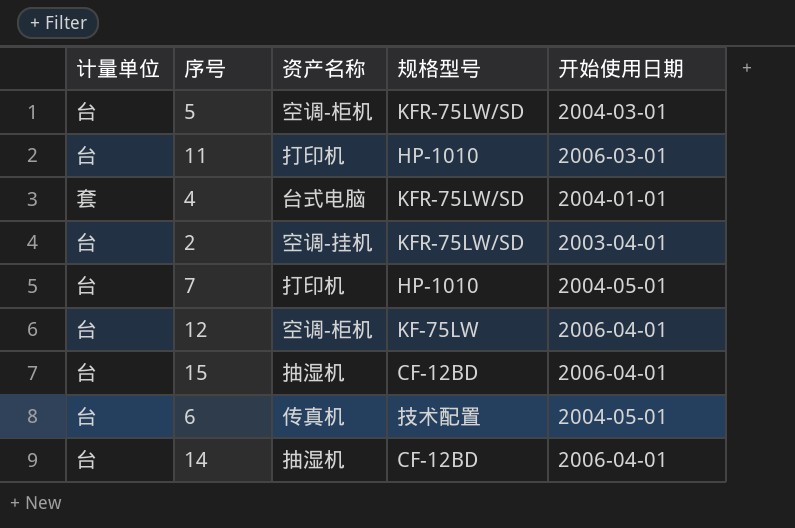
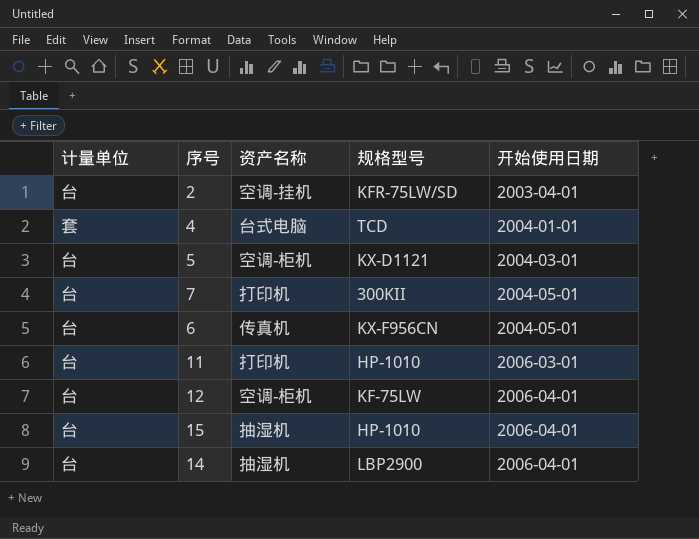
row order: none -> 开始使用日期 ascending
4 | 规格型号: KFR-75LW/SD -> TCD
5 | 规格型号: KFR-75LW/SD -> KX-D1121
7 | 规格型号: HP-1010 -> 300KII
6 | 规格型号: 技术配置 -> KX-F956CN
15 | 规格型号: CF-12BD -> HP-1010
14 | 规格型号: CF-12BD -> LBP2900

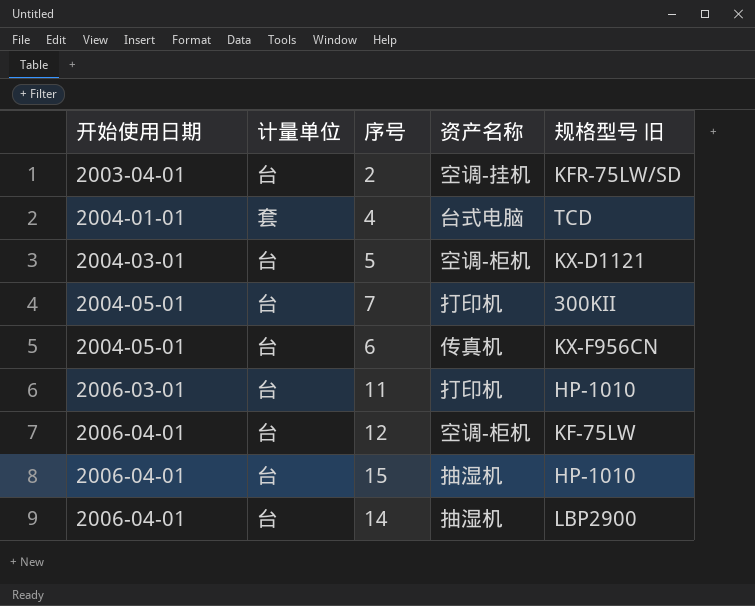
column 开始使用日期 | position: 5 -> 1
column name: 规格型号 -> 规格型号 旧

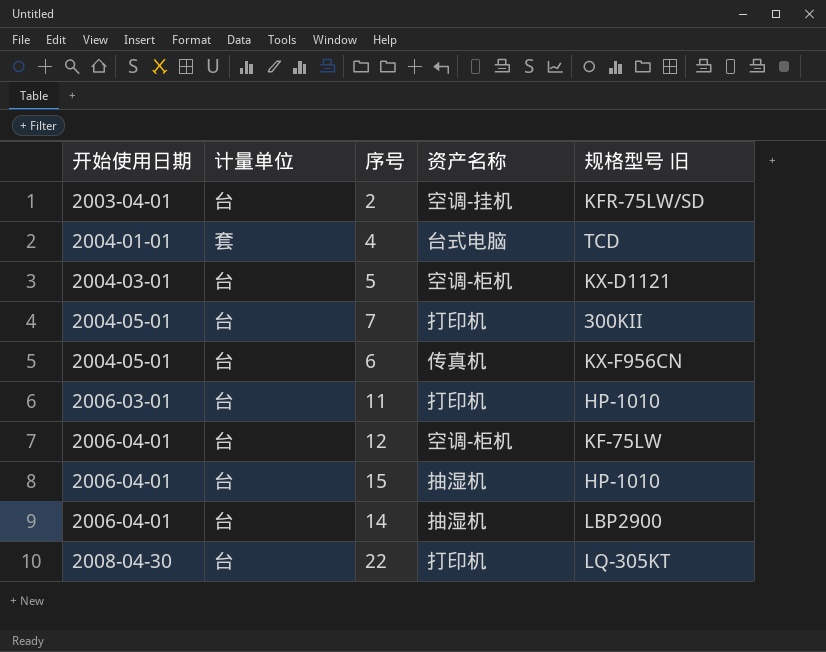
row 22: none -> 2008-04-30 | 台 | 打印机 | LQ-305KT

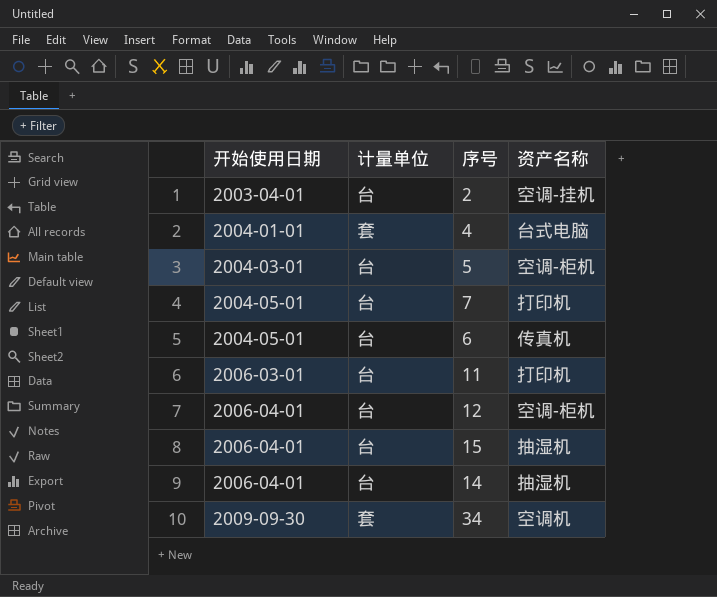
column 规格型号 旧 | position: 5 -> none
row 22: 2008-04-30 | 台 | 打印机 | LQ-305KT -> none
row 34: none -> 2009-09-30 | 套 | 空调机

